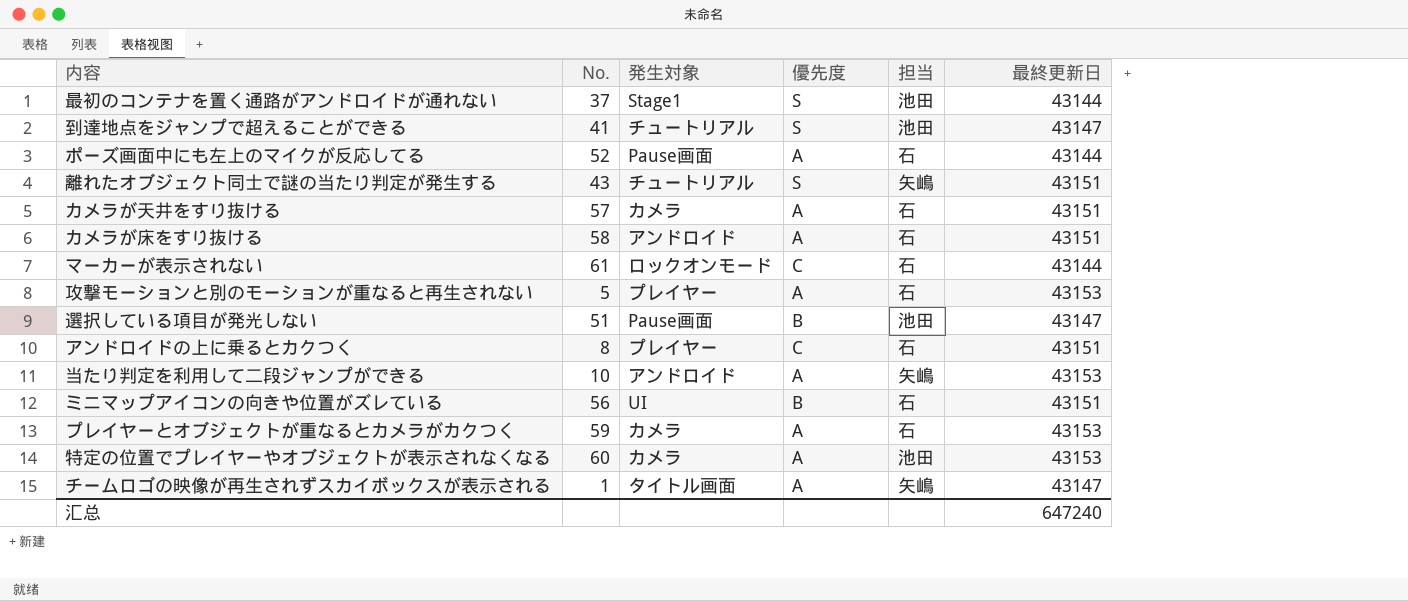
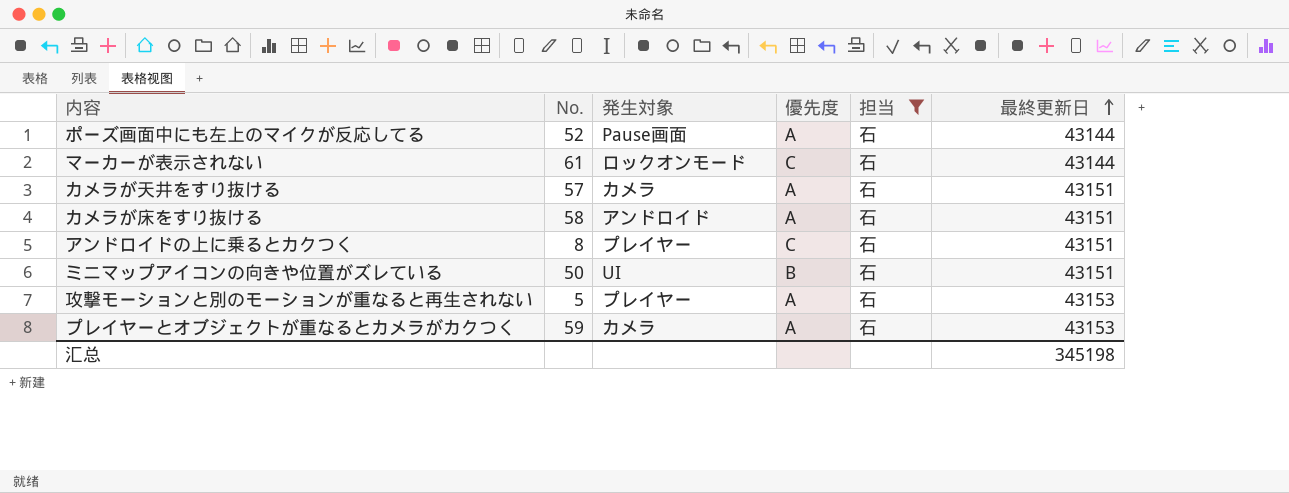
filter: none -> 担当 = 石
row order: none -> 最終更新日 ascending
ミニマップアイコンの向きや位置がズレている | No.: 56 -> 50
汇总 | 最終更新日: 647240 -> 345198

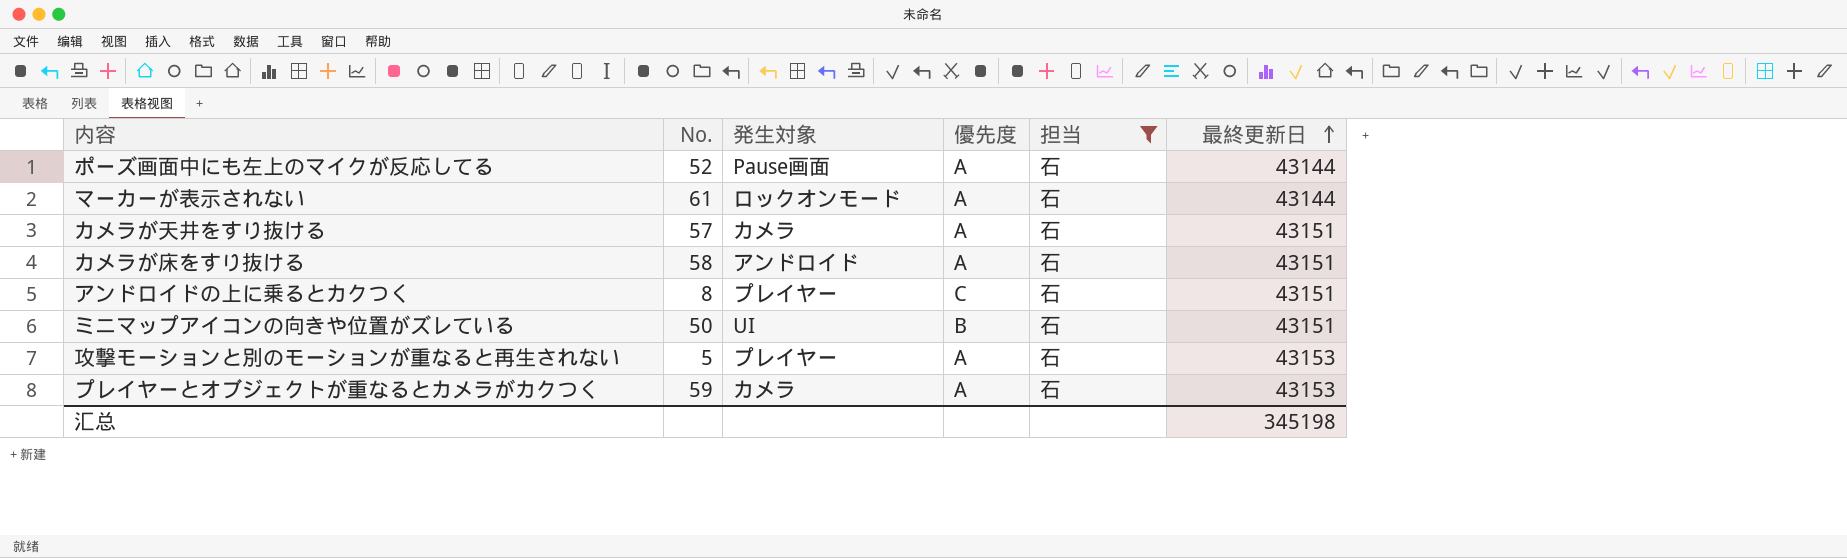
マーカーが表示されない | 優先度: C -> A

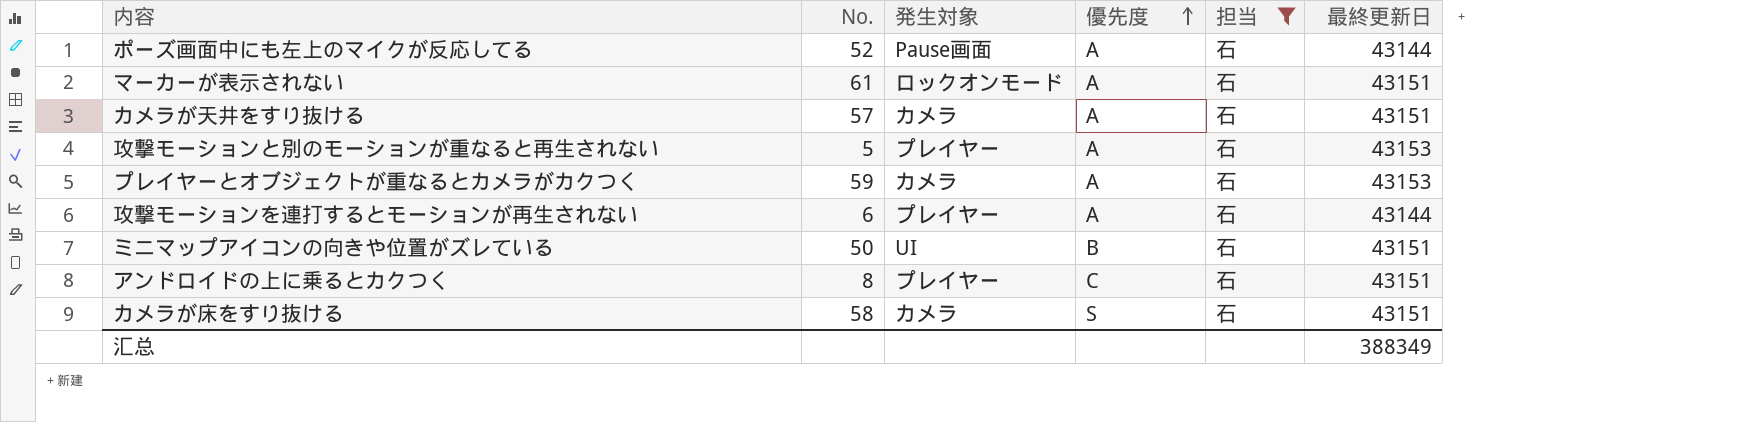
row order: 最終更新日 ascending -> 優先度 ascending
マーカーが表示されない | 最終更新日: 43144 -> 43151
row 攻撃モーションを連打するとモーションが再生されない: none -> 6 | プレイヤー | A | 石 | 43144
カメラが床をすり抜ける | 発生対象: アンドロイド -> カメラ
カメラが床をすり抜ける | 優先度: A -> S
汇总 | 最終更新日: 345198 -> 388349

